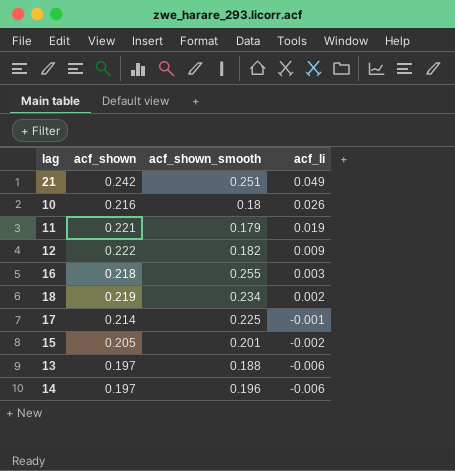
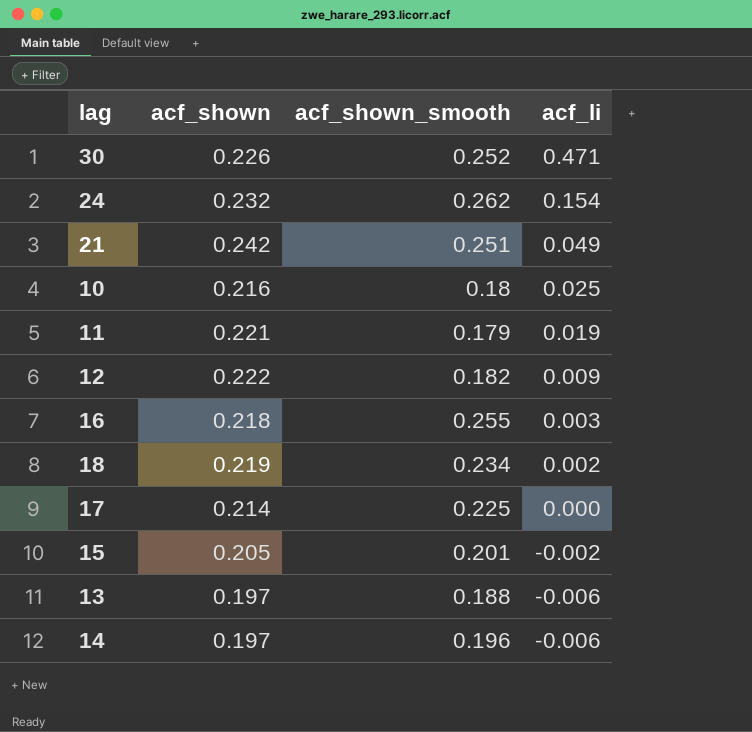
row 30: none -> 0.226 | 0.252 | 0.471
row 24: none -> 0.232 | 0.262 | 0.154
10 | acf_li: 0.026 -> 0.025
17 | acf_li: -0.001 -> 0.000

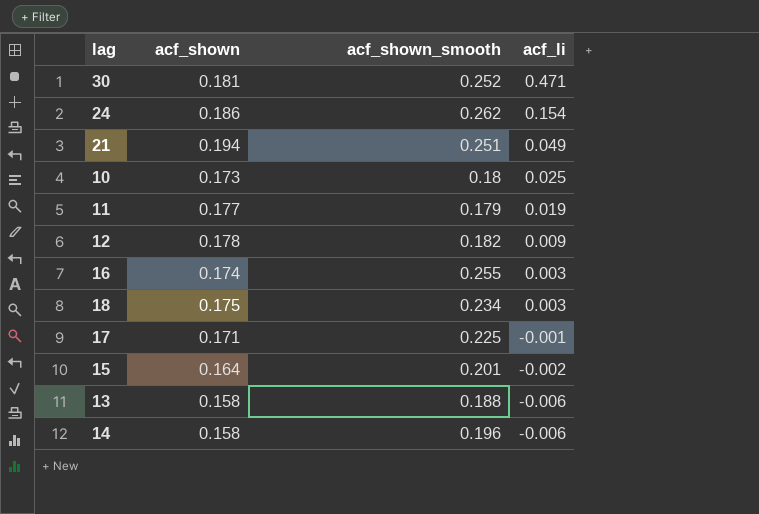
30 | acf_shown: 0.226 -> 0.181
24 | acf_shown: 0.232 -> 0.186
21 | acf_shown: 0.242 -> 0.194
10 | acf_shown: 0.216 -> 0.173
11 | acf_shown: 0.221 -> 0.177
12 | acf_shown: 0.222 -> 0.178
16 | acf_shown: 0.218 -> 0.174
18 | acf_shown: 0.219 -> 0.175
18 | acf_li: 0.002 -> 0.003
17 | acf_shown: 0.214 -> 0.171
17 | acf_li: 0.000 -> -0.001
15 | acf_shown: 0.205 -> 0.164
13 | acf_shown: 0.197 -> 0.158
14 | acf_shown: 0.197 -> 0.158

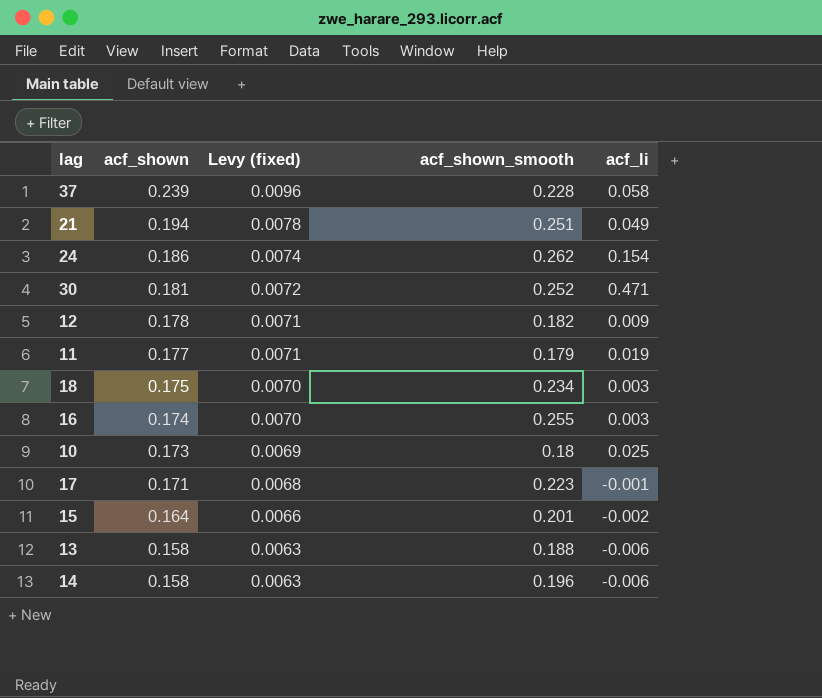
row order: acf_li descending -> acf_shown descending
column Levy (fixed) | formula: none -> [acf_shown] * 0.04
row 37: none -> 0.239 | 0.0096 | 0.228 | 0.058
17 | acf_shown_smooth: 0.225 -> 0.223

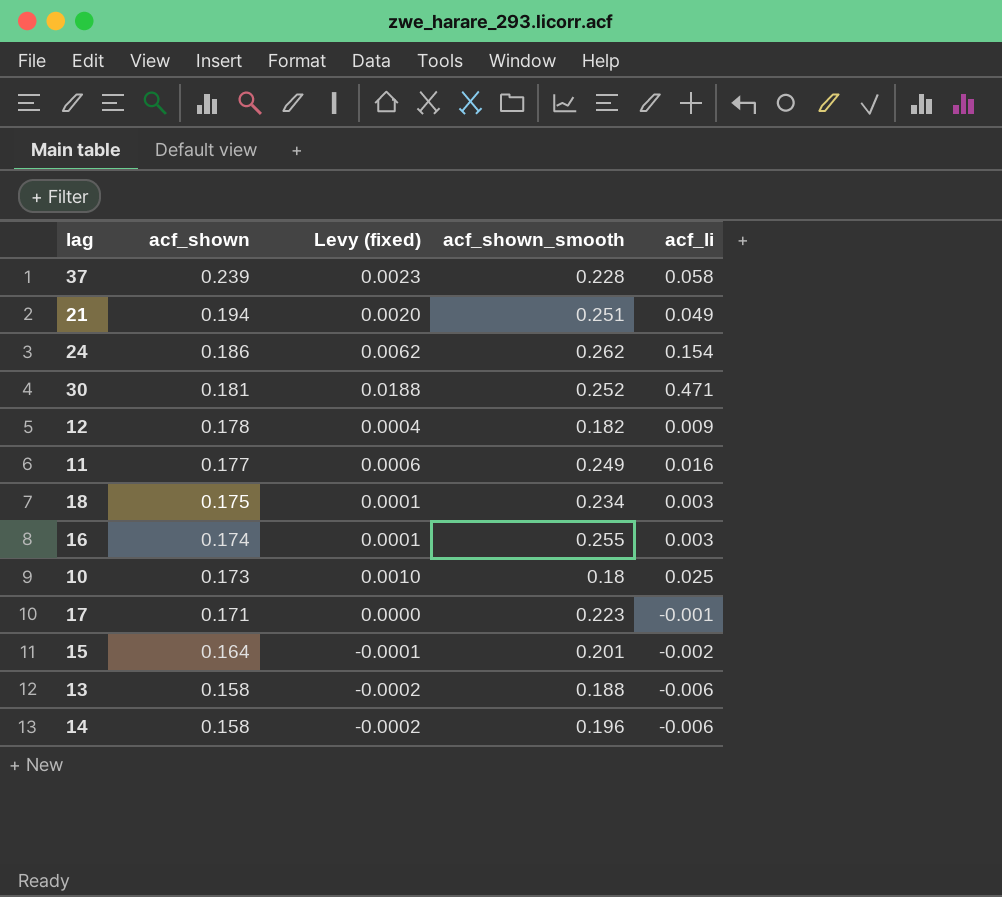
column Levy (fixed) | formula: [acf_shown] * 0.04 -> [acf_li] * 0.04
11 | acf_shown_smooth: 0.179 -> 0.249
11 | acf_li: 0.019 -> 0.016

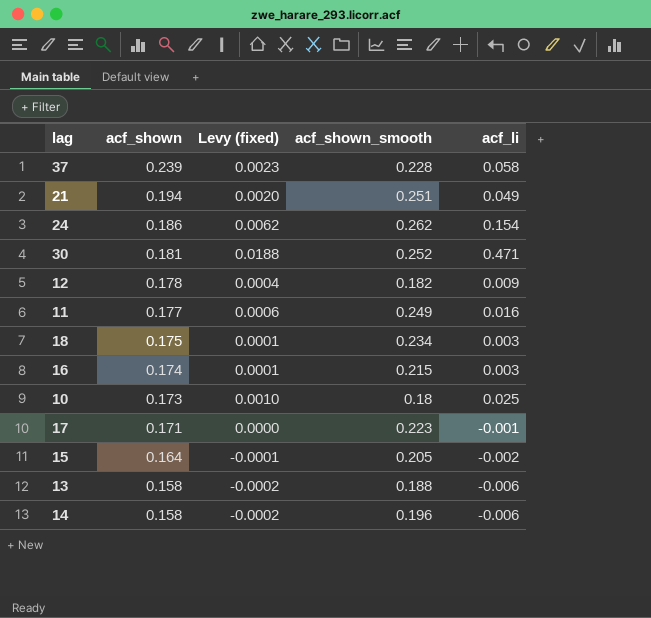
16 | acf_shown_smooth: 0.255 -> 0.215
15 | acf_shown_smooth: 0.201 -> 0.205

